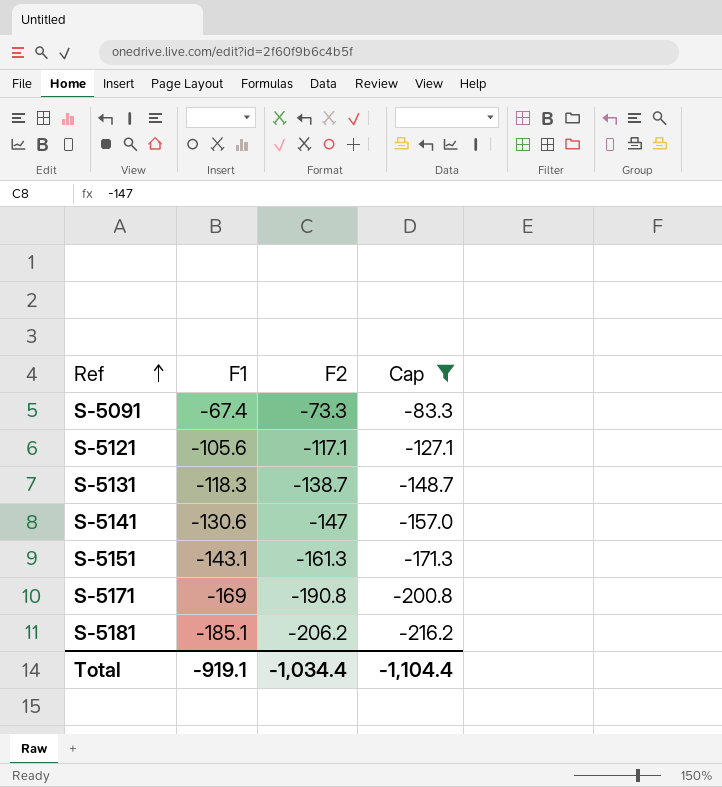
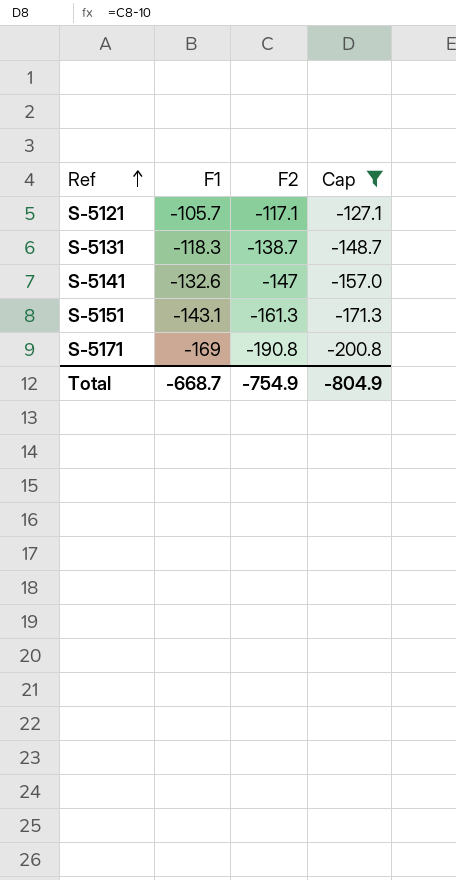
row S-5091: -67.4 | -73.3 | -83.3 -> none
row S-5181: -185.1 | -206.2 | -216.2 -> none
S-5121 | F1: -105.6 -> -105.7
S-5141 | F1: -130.6 -> -132.6
Total | F1: -919.1 -> -668.7
Total | F2: -1,034.4 -> -754.9
Total | Cap: -1,104.4 -> -804.9

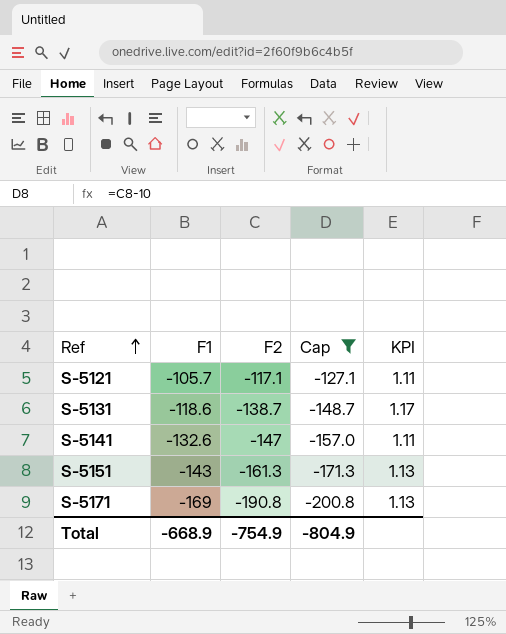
column KPI | formula: none -> [F2] / [F1]
S-5131 | F1: -118.3 -> -118.6
S-5151 | F1: -143.1 -> -143
Total | F1: -668.7 -> -668.9

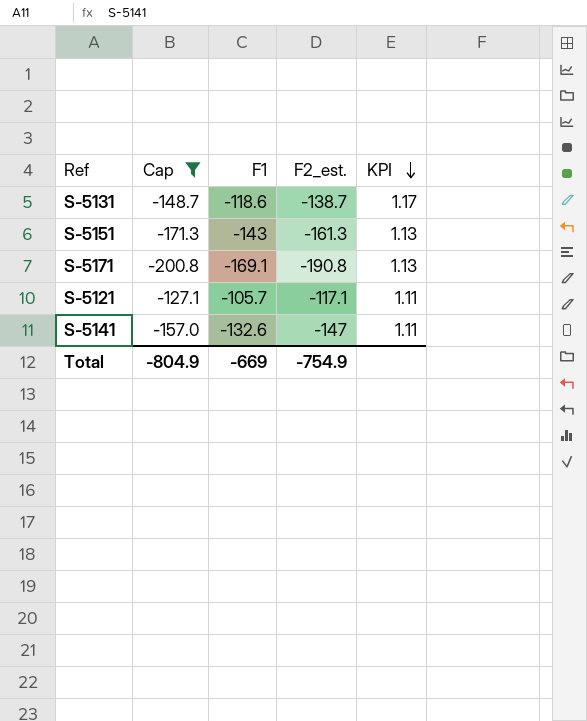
row order: Ref ascending -> KPI descending
column Cap | position: 4 -> 2
column name: F2 -> F2_est.
S-5171 | F1: -169 -> -169.1
Total | F1: -668.9 -> -669

